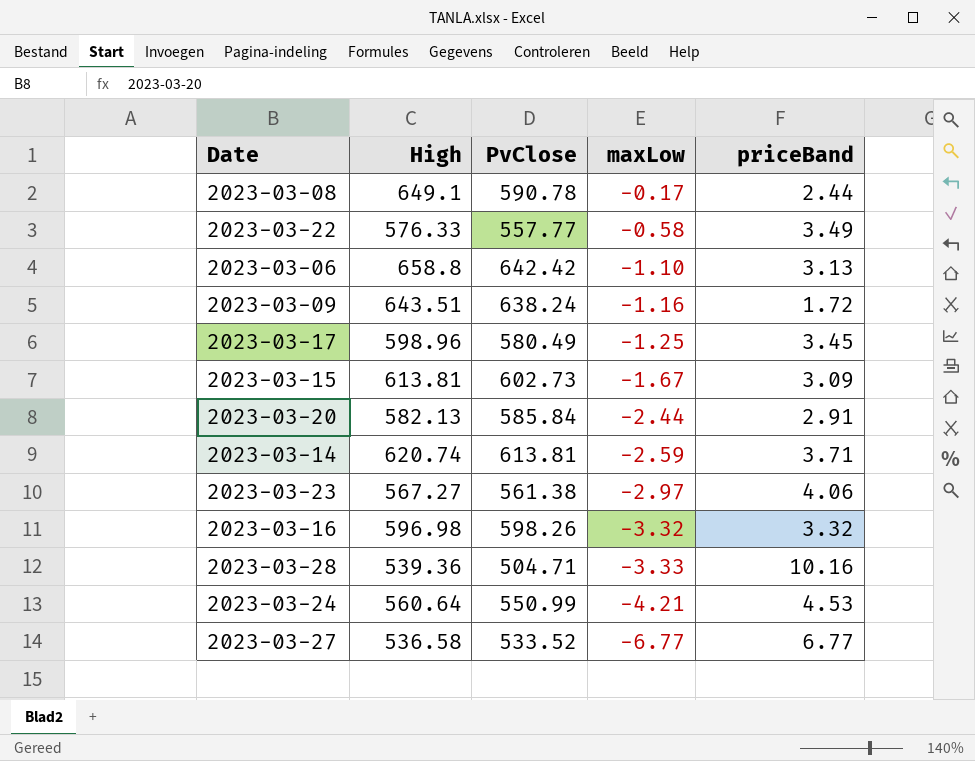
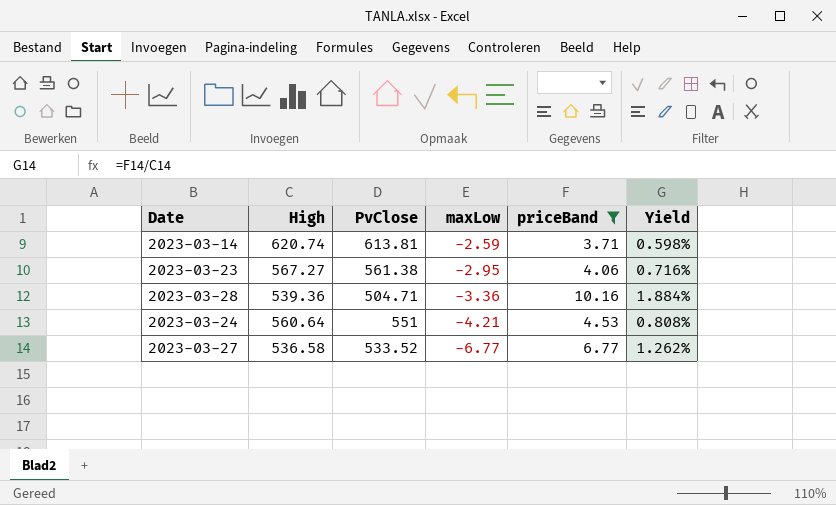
filter: none -> priceBand >= 3.71
column Yield | formula: none -> [priceBand] / [High]
2023-03-23 | maxLow: -2.97 -> -2.95
2023-03-28 | maxLow: -3.33 -> -3.36
2023-03-24 | PvClose: 550.99 -> 551

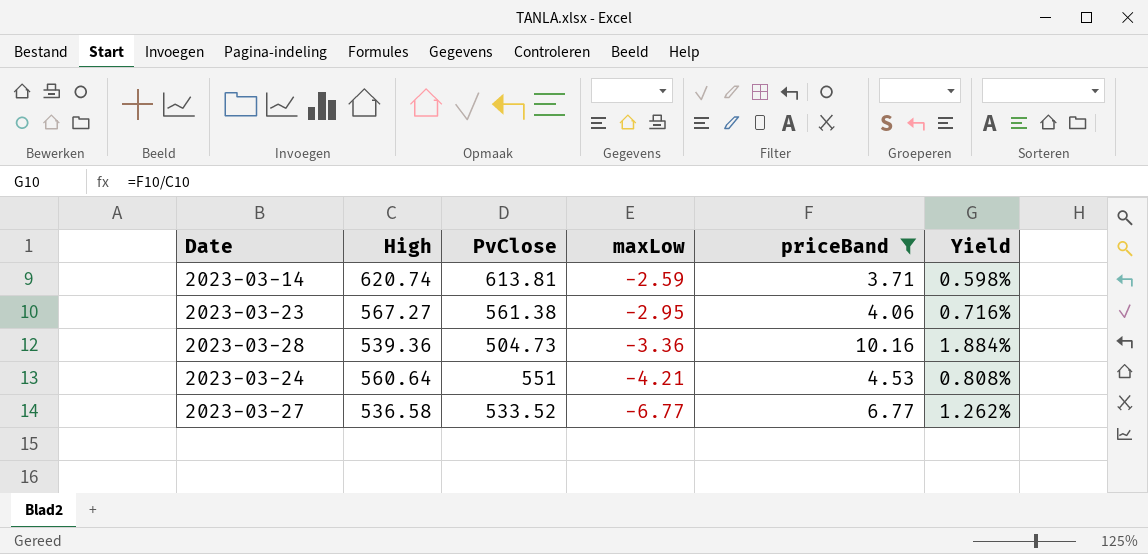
2023-03-28 | PvClose: 504.71 -> 504.73

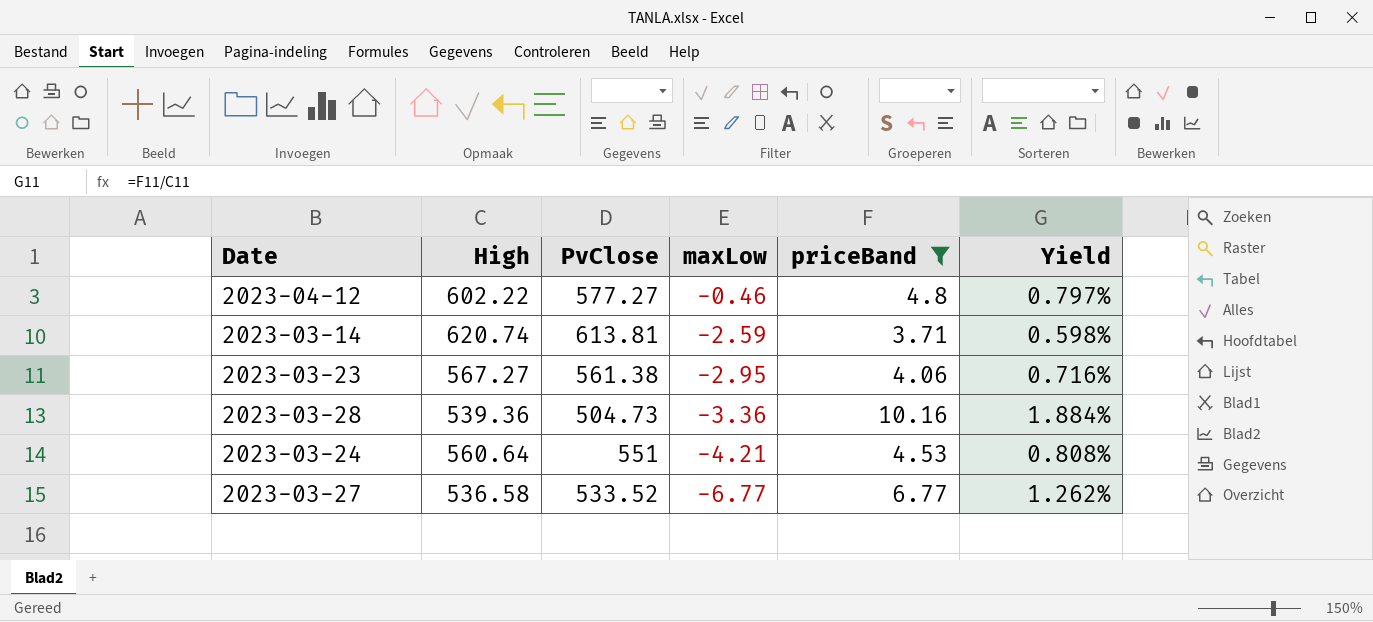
row 2023-04-12: none -> 602.22 | 577.27 | -0.46 | 4.8 | 0.797%

